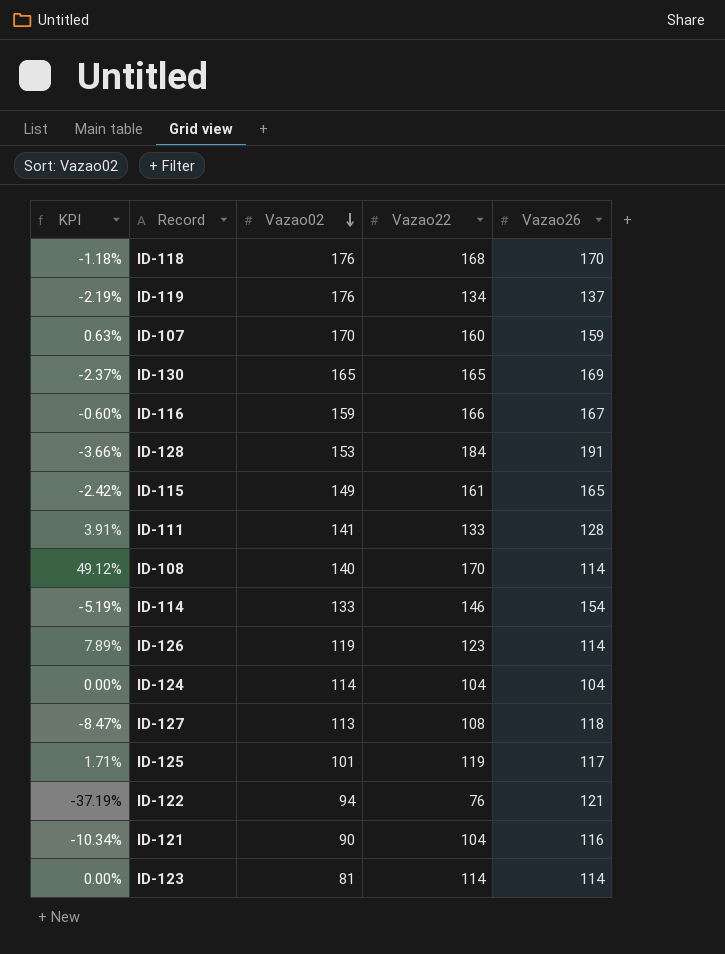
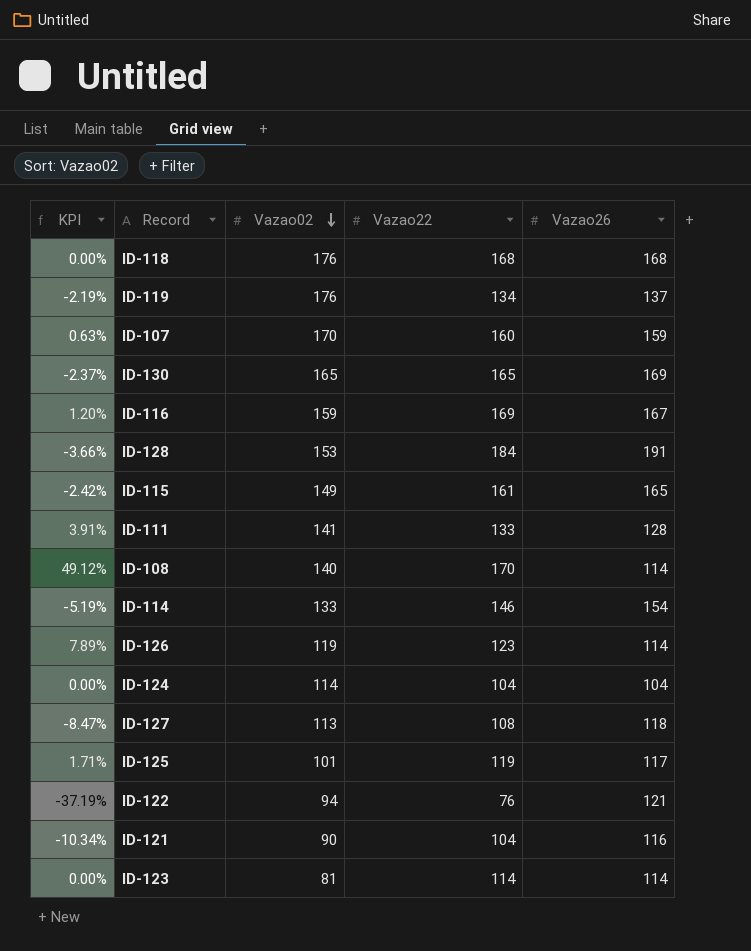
ID-118 | KPI: -1.18% -> 0.00%
ID-118 | Vazao26: 170 -> 168
ID-116 | KPI: -0.60% -> 1.20%
ID-116 | Vazao22: 166 -> 169

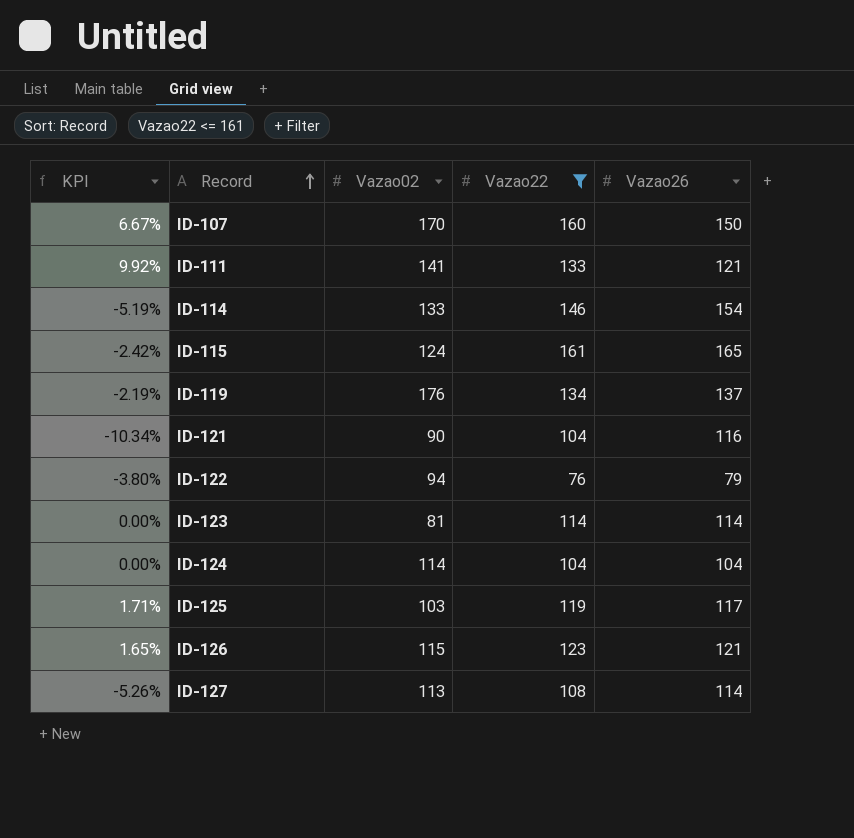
filter: none -> Vazao22 <= 161
row order: Vazao02 descending -> Record ascending
ID-107 | KPI: 0.63% -> 6.67%
ID-107 | Vazao26: 159 -> 150
ID-111 | KPI: 3.91% -> 9.92%
ID-111 | Vazao26: 128 -> 121
ID-115 | Vazao02: 149 -> 124
ID-122 | KPI: -37.19% -> -3.80%
ID-122 | Vazao26: 121 -> 79
ID-125 | Vazao02: 101 -> 103
ID-126 | KPI: 7.89% -> 1.65%
ID-126 | Vazao02: 119 -> 115
ID-126 | Vazao26: 114 -> 121
ID-127 | KPI: -8.47% -> -5.26%
ID-127 | Vazao26: 118 -> 114

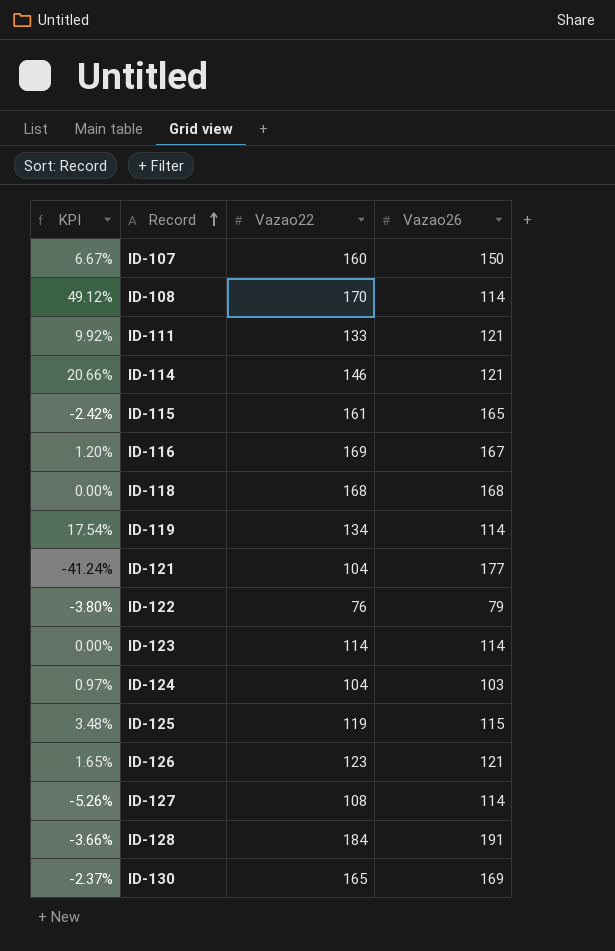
filter: Vazao22 <= 161 -> none
column Vazao02 | position: 3 -> none
ID-114 | KPI: -5.19% -> 20.66%
ID-114 | Vazao26: 154 -> 121
ID-119 | KPI: -2.19% -> 17.54%
ID-119 | Vazao26: 137 -> 114
ID-121 | KPI: -10.34% -> -41.24%
ID-121 | Vazao26: 116 -> 177
ID-124 | KPI: 0.00% -> 0.97%
ID-124 | Vazao26: 104 -> 103
ID-125 | KPI: 1.71% -> 3.48%
ID-125 | Vazao26: 117 -> 115

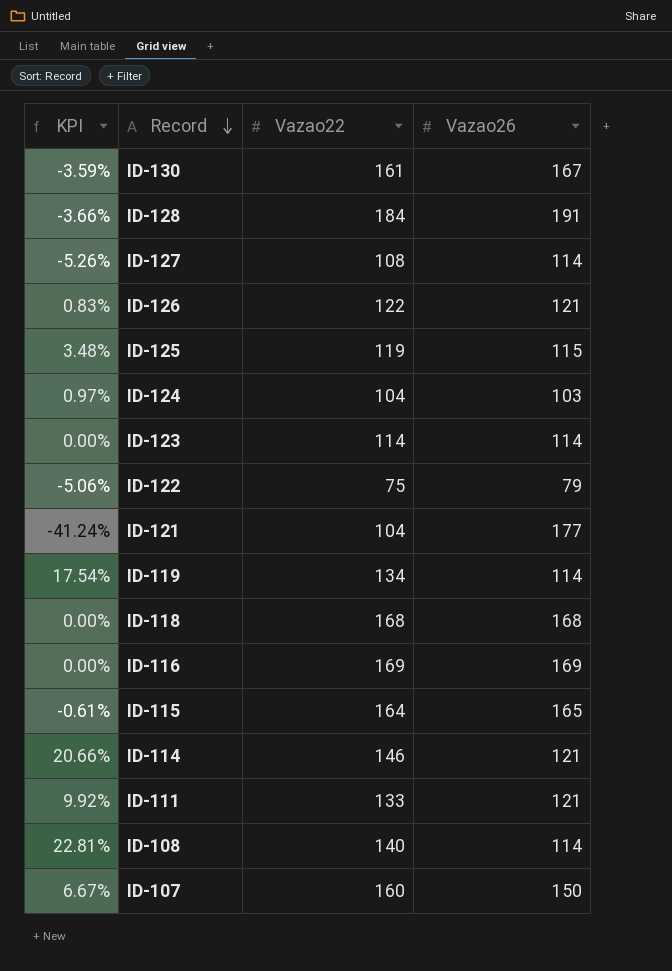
row order: Record ascending -> Record descending
ID-130 | KPI: -2.37% -> -3.59%
ID-130 | Vazao22: 165 -> 161
ID-130 | Vazao26: 169 -> 167
ID-126 | KPI: 1.65% -> 0.83%
ID-126 | Vazao22: 123 -> 122
ID-122 | KPI: -3.80% -> -5.06%
ID-122 | Vazao22: 76 -> 75
ID-116 | KPI: 1.20% -> 0.00%
ID-116 | Vazao26: 167 -> 169
ID-115 | KPI: -2.42% -> -0.61%
ID-115 | Vazao22: 161 -> 164
ID-108 | KPI: 49.12% -> 22.81%
ID-108 | Vazao22: 170 -> 140

